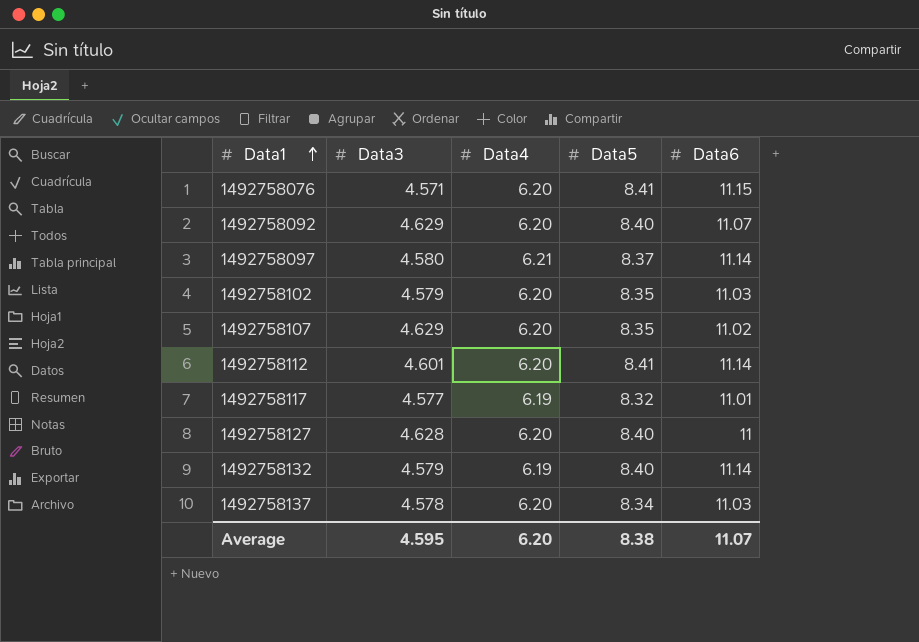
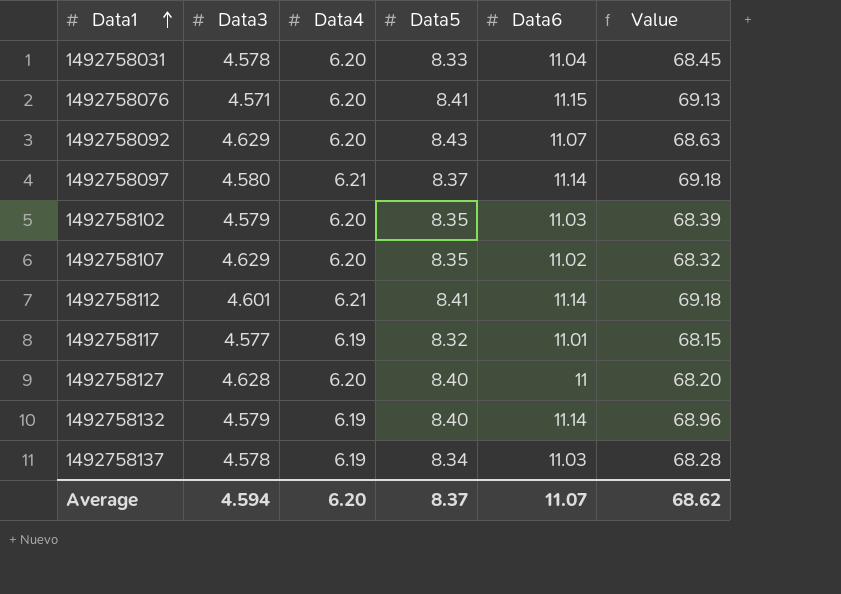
column Value | formula: none -> [Data4] * [Data6]
row 1492758031: none -> 4.578 | 6.20 | 8.33 | 11.04 | 68.45
1492758092 | Data5: 8.40 -> 8.43
1492758112 | Data4: 6.20 -> 6.21
1492758137 | Data4: 6.20 -> 6.19
Average | Data3: 4.595 -> 4.594
Average | Data5: 8.38 -> 8.37

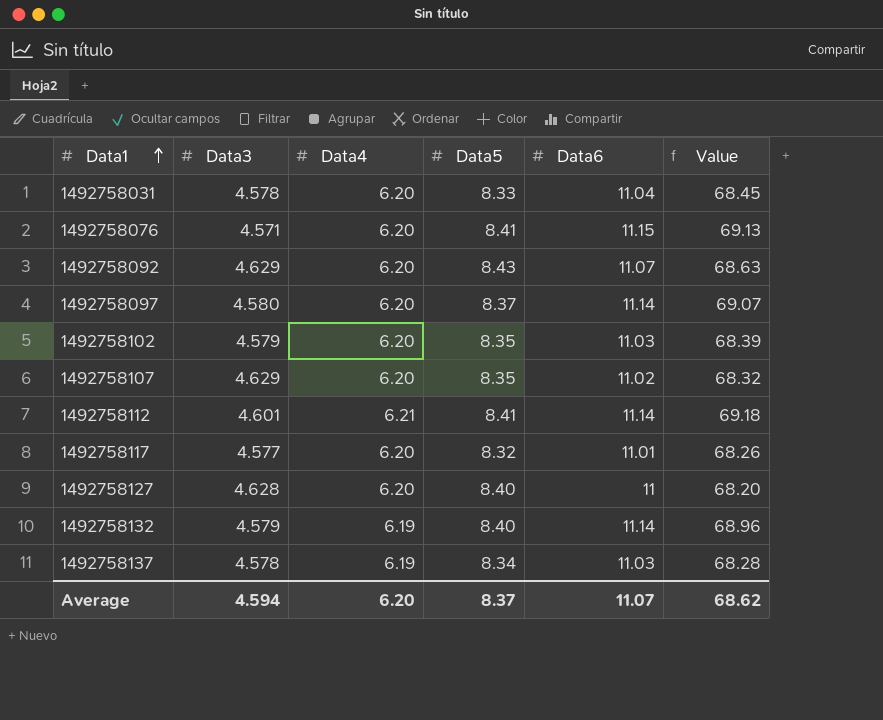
1492758097 | Data4: 6.21 -> 6.20
1492758097 | Value: 69.18 -> 69.07
1492758117 | Data4: 6.19 -> 6.20
1492758117 | Value: 68.15 -> 68.26

